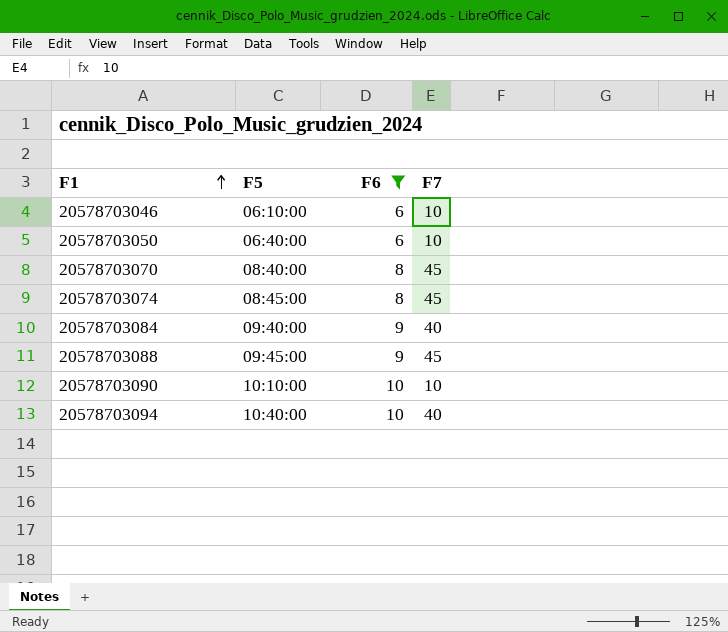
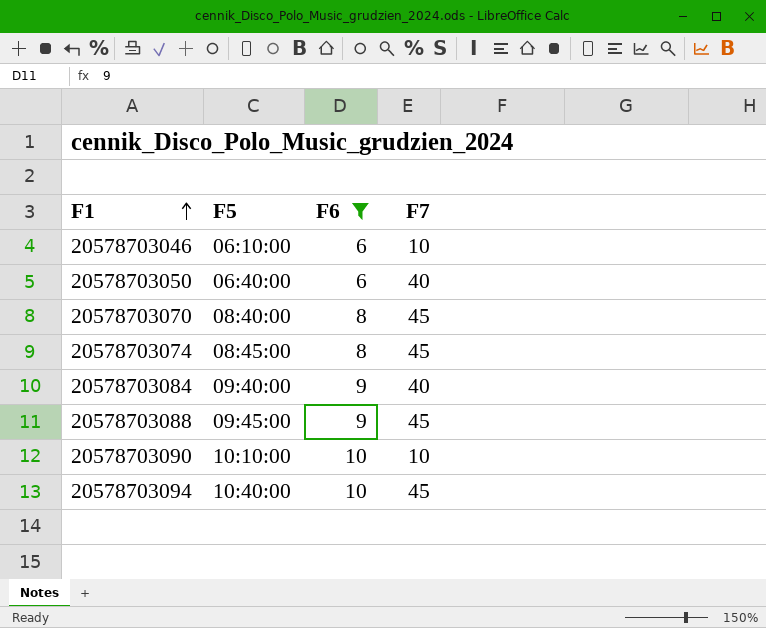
20578703050 | F7: 10 -> 40
20578703094 | F7: 40 -> 45

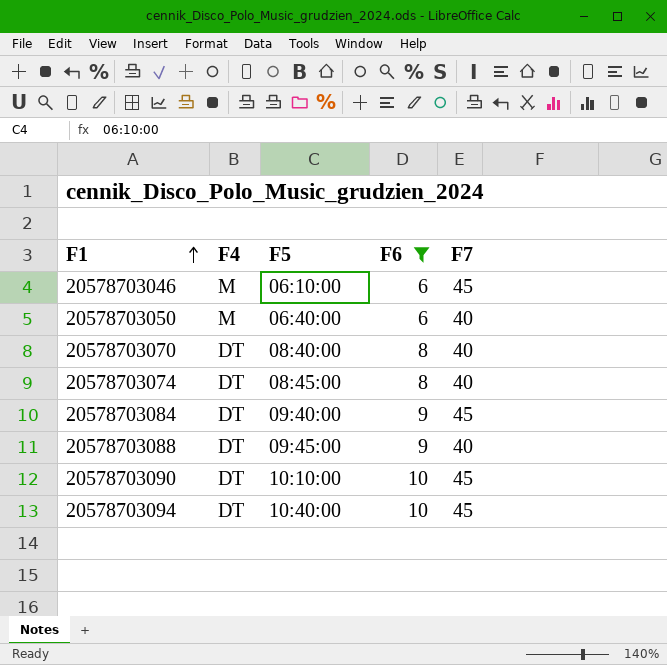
column F4 | position: none -> 2
20578703046 | F7: 10 -> 45
20578703070 | F7: 45 -> 40
20578703074 | F7: 45 -> 40
20578703084 | F7: 40 -> 45
20578703088 | F7: 45 -> 40
20578703090 | F7: 10 -> 45

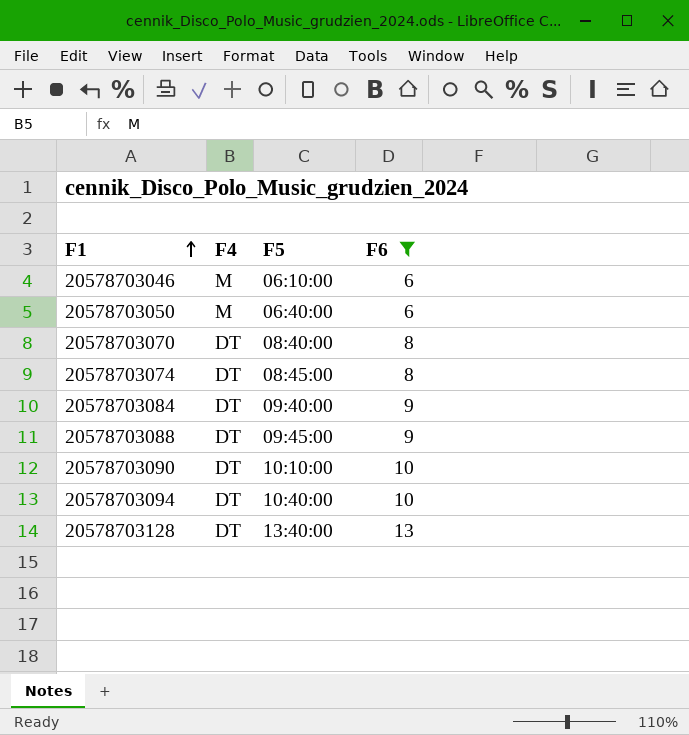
column F7 | position: 5 -> none
row 20578703128: none -> DT | 13:40:00 | 13

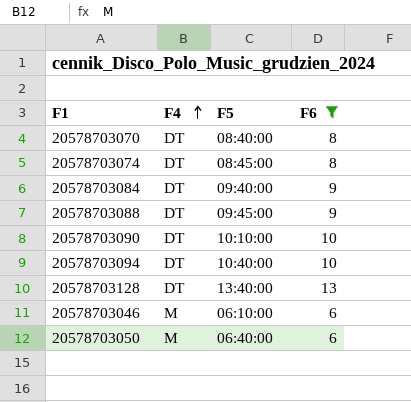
row order: F1 ascending -> F4 ascending

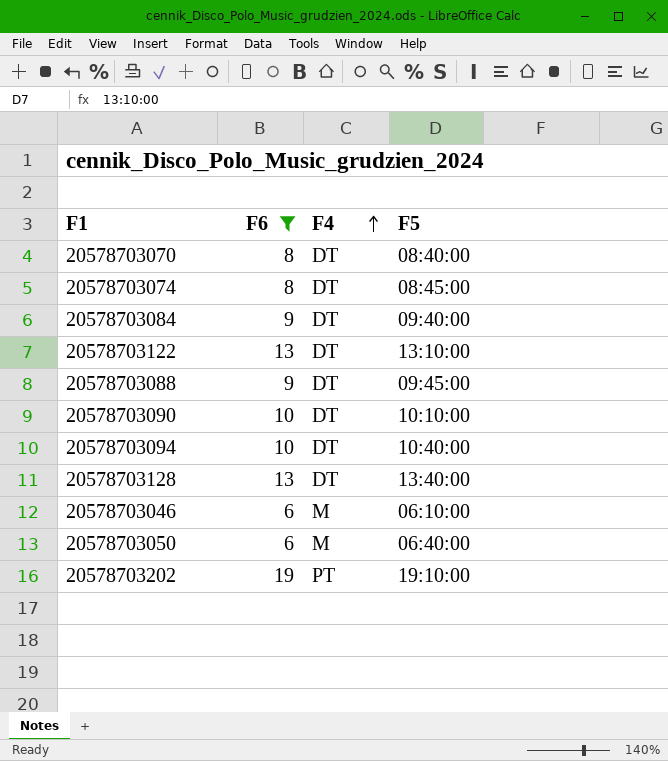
column F6 | position: 4 -> 2
row 20578703122: none -> 13 | DT | 13:10:00
row 20578703202: none -> 19 | PT | 19:10:00

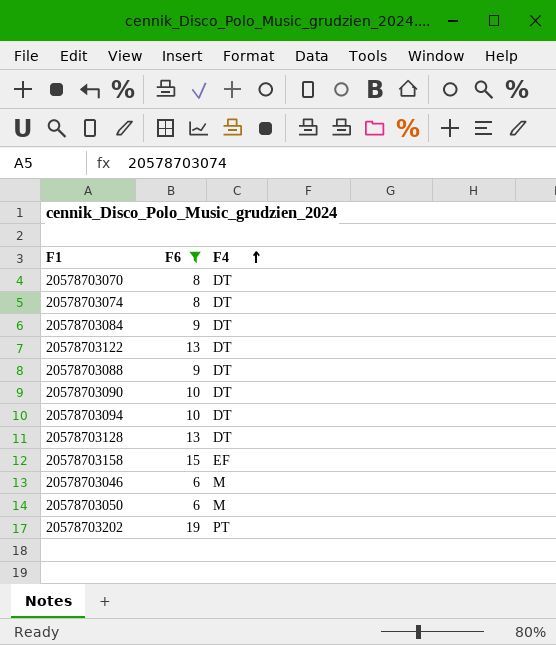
column F5 | position: 4 -> none
row 20578703158: none -> 15 | EF

